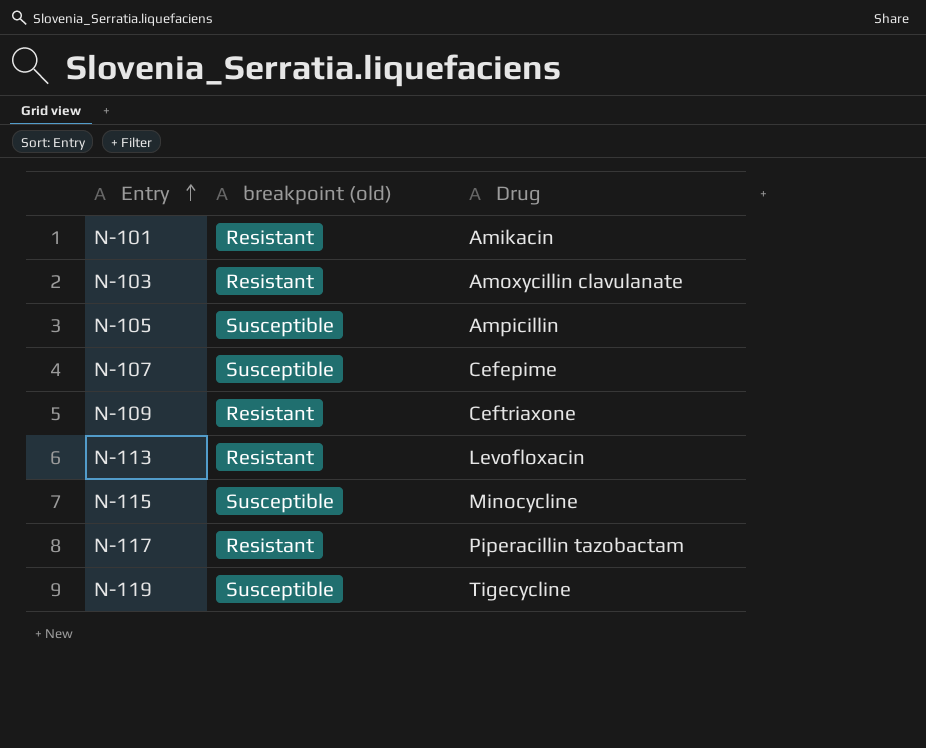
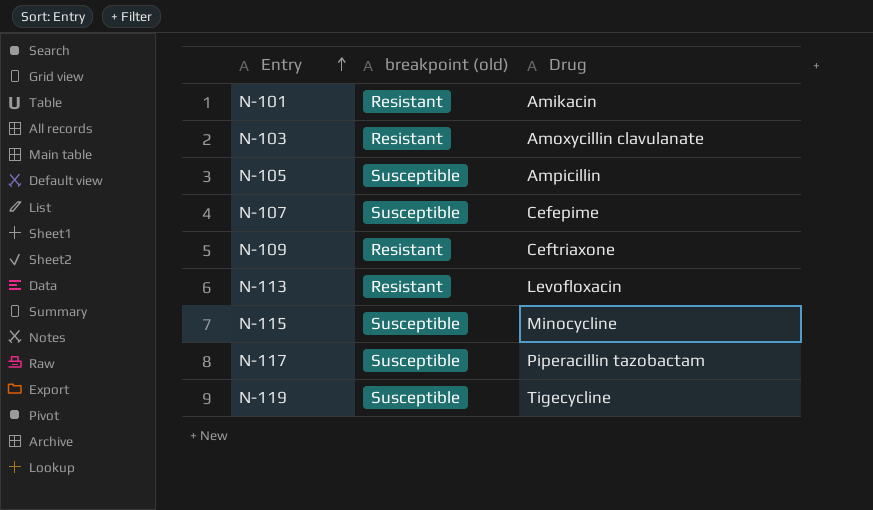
N-117 | breakpoint (old): Resistant -> Susceptible

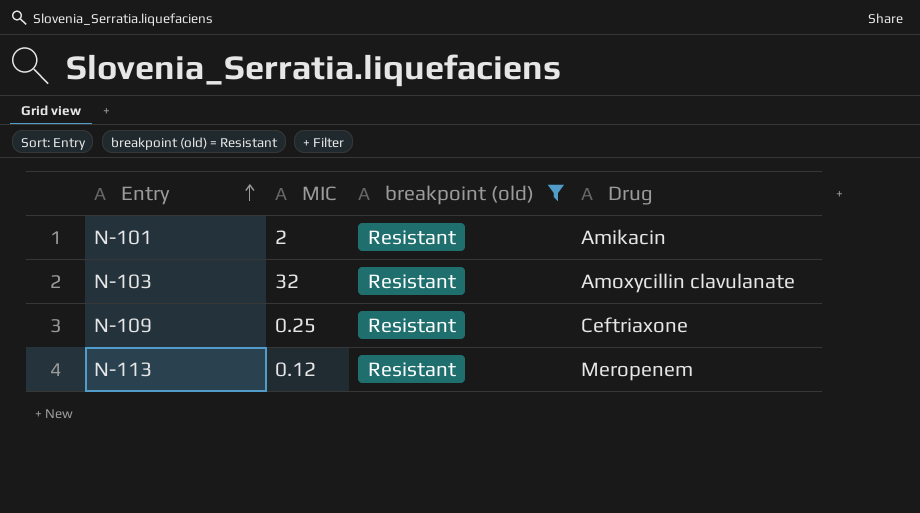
filter: none -> breakpoint (old) = Resistant
column MIC | position: none -> 2
N-113 | Drug: Levofloxacin -> Meropenem

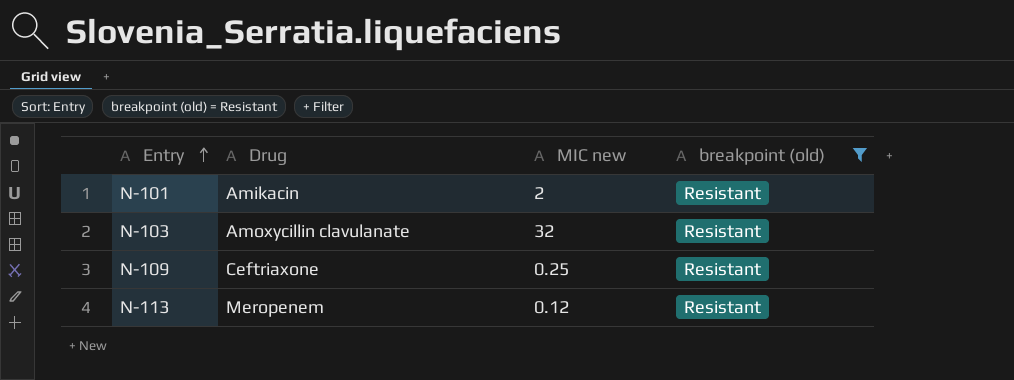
column Drug | position: 4 -> 2
column name: MIC -> MIC new

